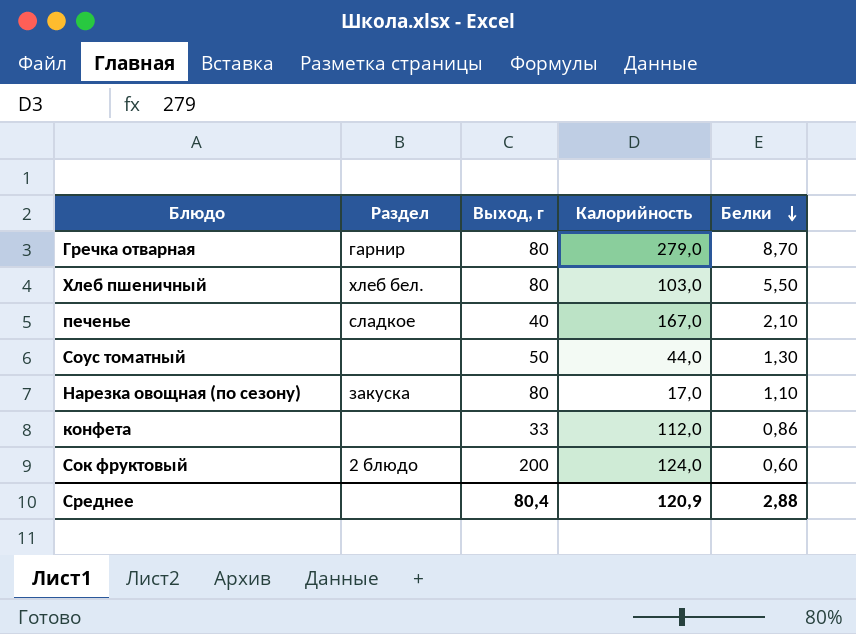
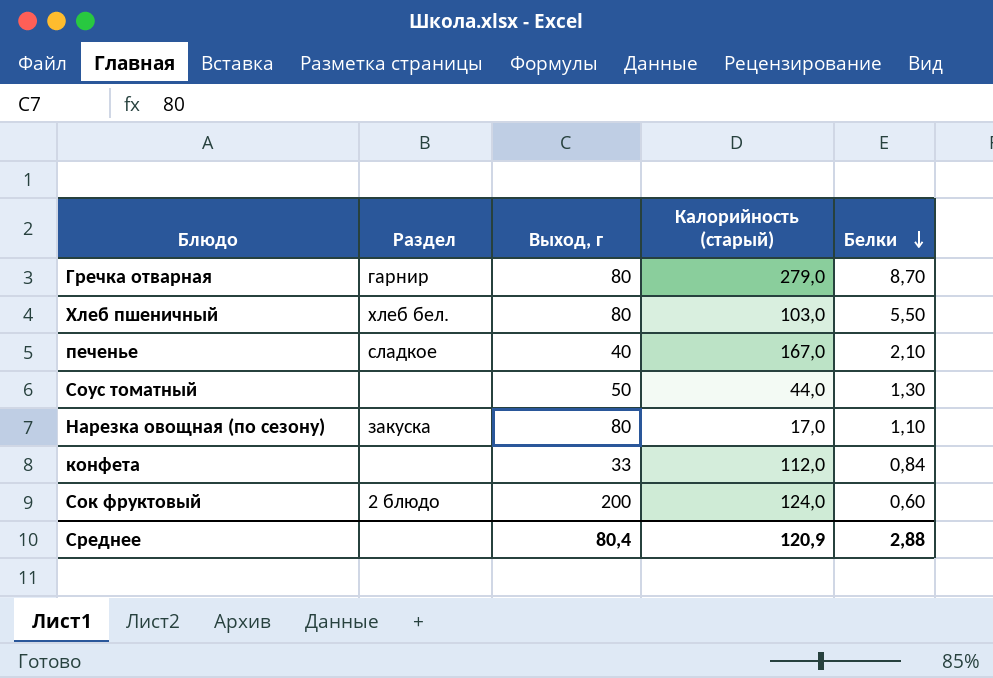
column name: Калорийность -> Калорийность (старый)
конфета | Белки: 0,86 -> 0,84

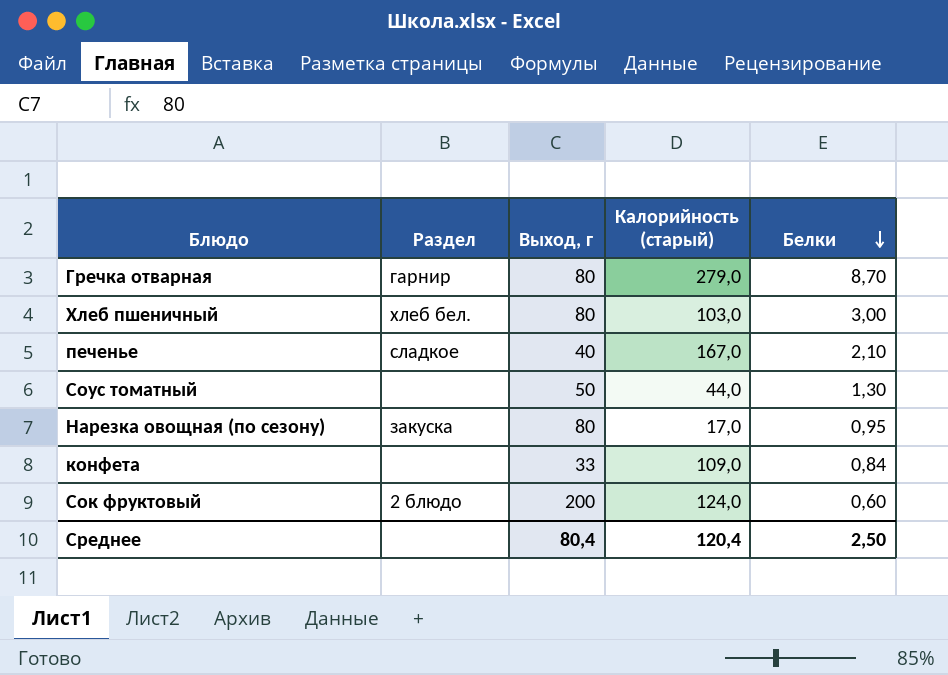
Хлеб пшеничный | Белки: 5,50 -> 3,00
Нарезка овощная (по сезону) | Белки: 1,10 -> 0,95
конфета | Калорийность (старый): 112,0 -> 109,0
Среднее | Калорийность (старый): 120,9 -> 120,4
Среднее | Белки: 2,88 -> 2,50

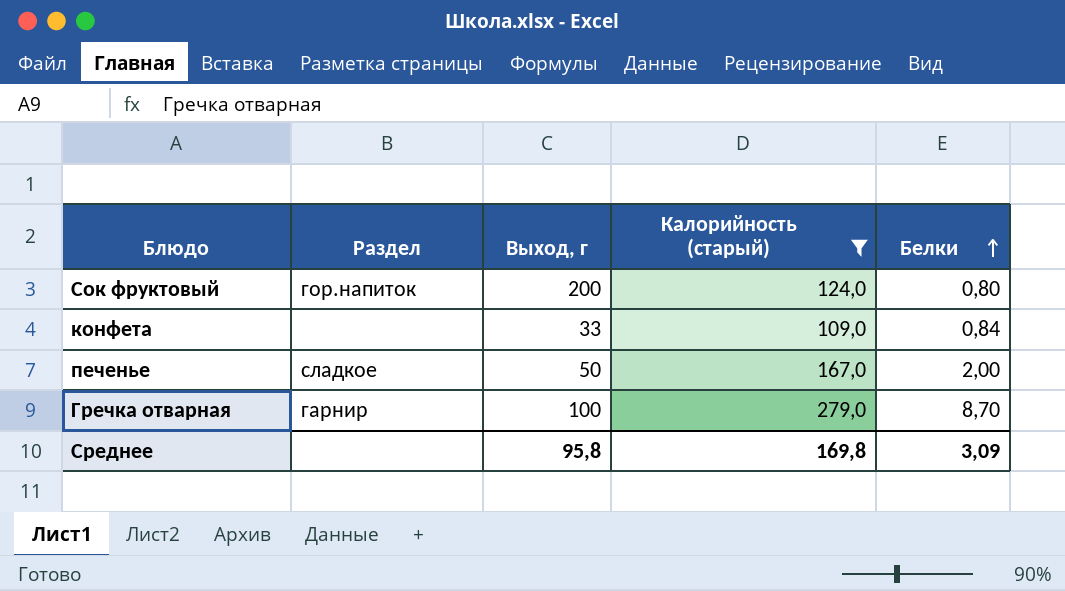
filter: none -> Калорийность (старый) >= 109,0
row order: Белки descending -> Белки ascending
Сок фруктовый | Раздел: 2 блюдо -> гор.напиток
Сок фруктовый | Белки: 0,60 -> 0,80
печенье | Выход, г: 40 -> 50
печенье | Белки: 2,10 -> 2,00
Гречка отварная | Выход, г: 80 -> 100
Среднее | Выход, г: 80,4 -> 95,8
Среднее | Калорийность (старый): 120,4 -> 169,8
Среднее | Белки: 2,50 -> 3,09

